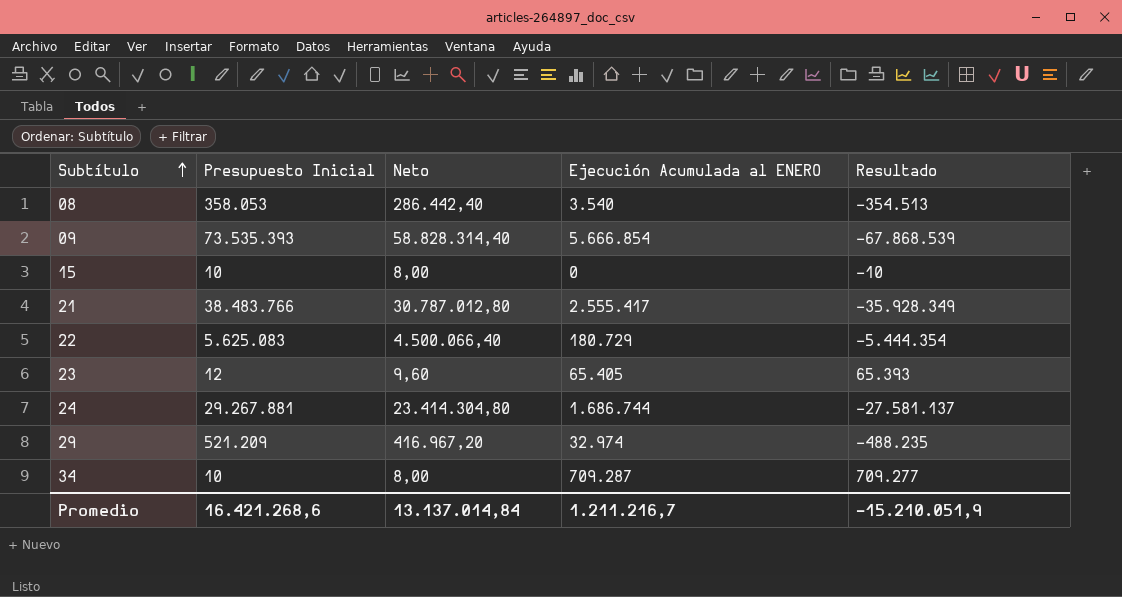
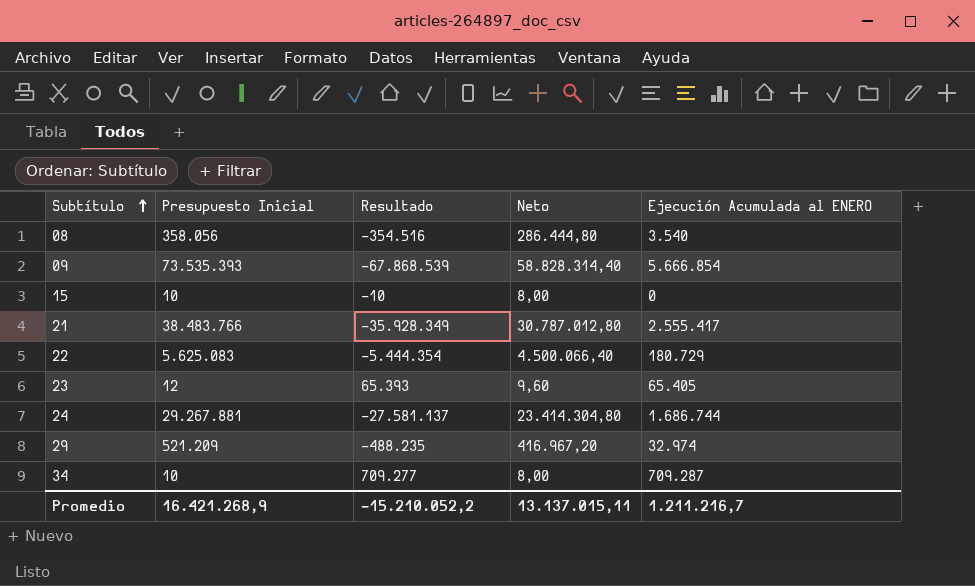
column Resultado | position: 5 -> 3
08 | Presupuesto Inicial: 358.053 -> 358.056
08 | Resultado: -354.513 -> -354.516
08 | Neto: 286.442,40 -> 286.444,80
Promedio | Presupuesto Inicial: 16.421.268,6 -> 16.421.268,9
Promedio | Resultado: -15.210.051,9 -> -15.210.052,2
Promedio | Neto: 13.137.014,84 -> 13.137.015,11

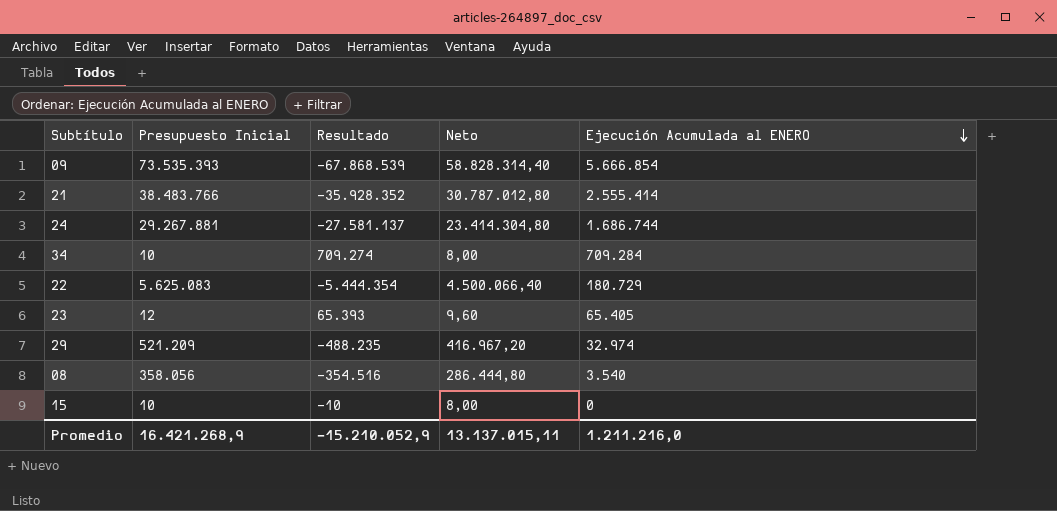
row order: Subtítulo ascending -> Ejecución Acumulada al ENERO descending
21 | Resultado: -35.928.349 -> -35.928.352
21 | Ejecución Acumulada al ENERO: 2.555.417 -> 2.555.414
34 | Resultado: 709.277 -> 709.274
34 | Ejecución Acumulada al ENERO: 709.287 -> 709.284
Promedio | Resultado: -15.210.052,2 -> -15.210.052,9
Promedio | Ejecución Acumulada al ENERO: 1.211.216,7 -> 1.211.216,0

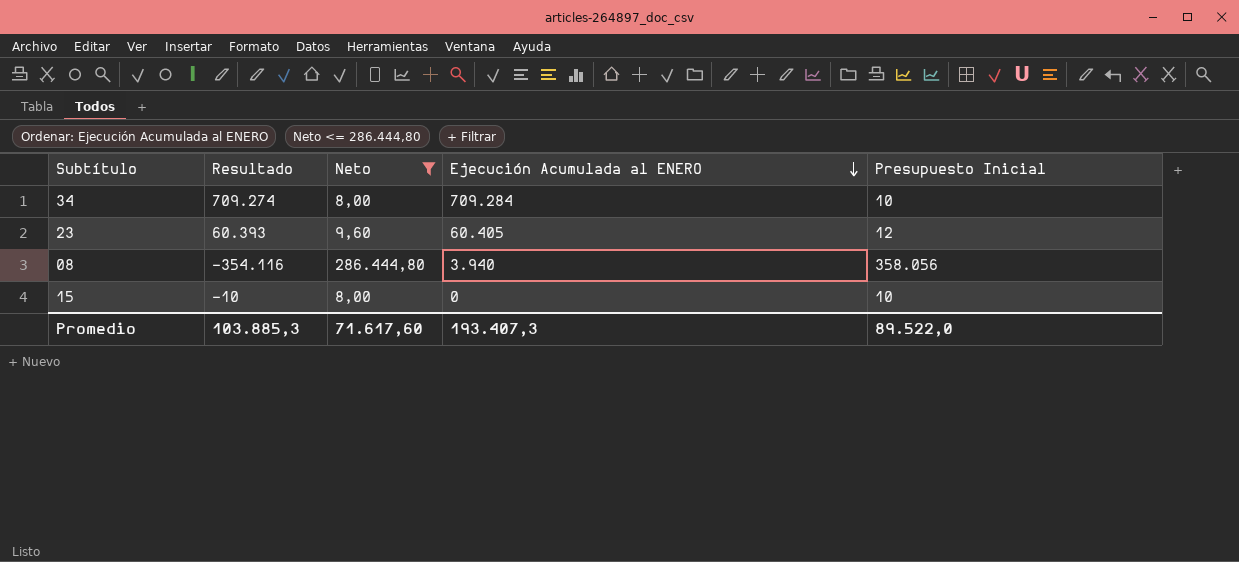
filter: none -> Neto <= 286.444,80
column Presupuesto Inicial | position: 2 -> 5
23 | Resultado: 65.393 -> 60.393
23 | Ejecución Acumulada al ENERO: 65.405 -> 60.405
08 | Resultado: -354.516 -> -354.116
08 | Ejecución Acumulada al ENERO: 3.540 -> 3.940
Promedio | Resultado: -15.210.052,9 -> 103.885,3
Promedio | Neto: 13.137.015,11 -> 71.617,60
Promedio | Ejecución Acumulada al ENERO: 1.211.216,0 -> 193.407,3
Promedio | Presupuesto Inicial: 16.421.268,9 -> 89.522,0

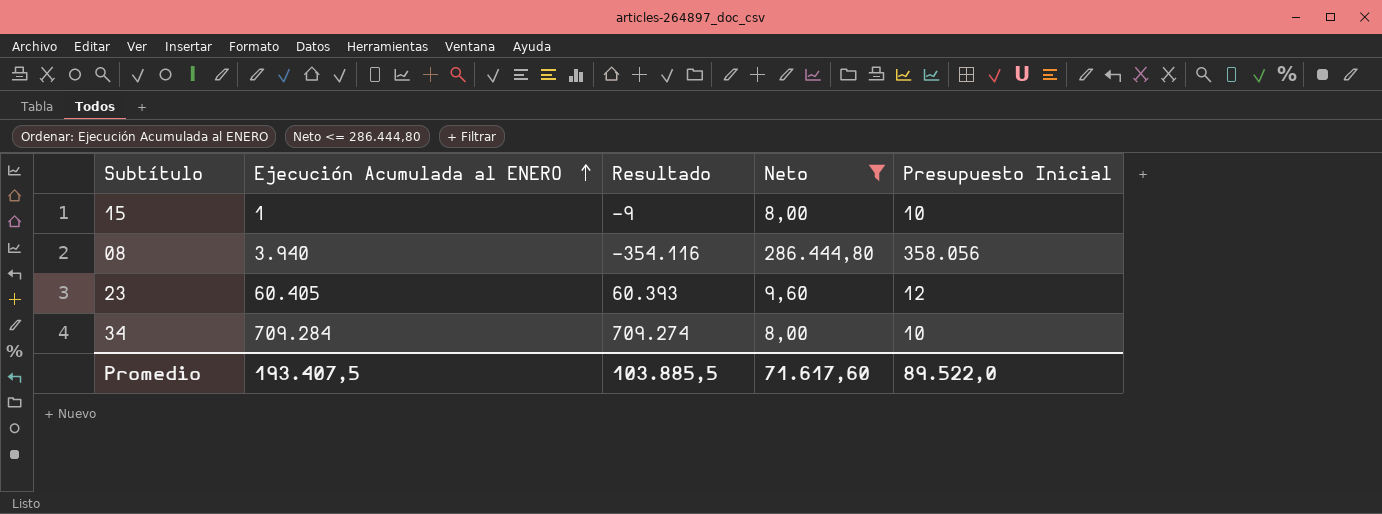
row order: Ejecución Acumulada al ENERO descending -> Ejecución Acumulada al ENERO ascending
column Ejecución Acumulada al ENERO | position: 4 -> 2
15 | Ejecución Acumulada al ENERO: 0 -> 1
15 | Resultado: -10 -> -9
Promedio | Ejecución Acumulada al ENERO: 193.407,3 -> 193.407,5
Promedio | Resultado: 103.885,3 -> 103.885,5

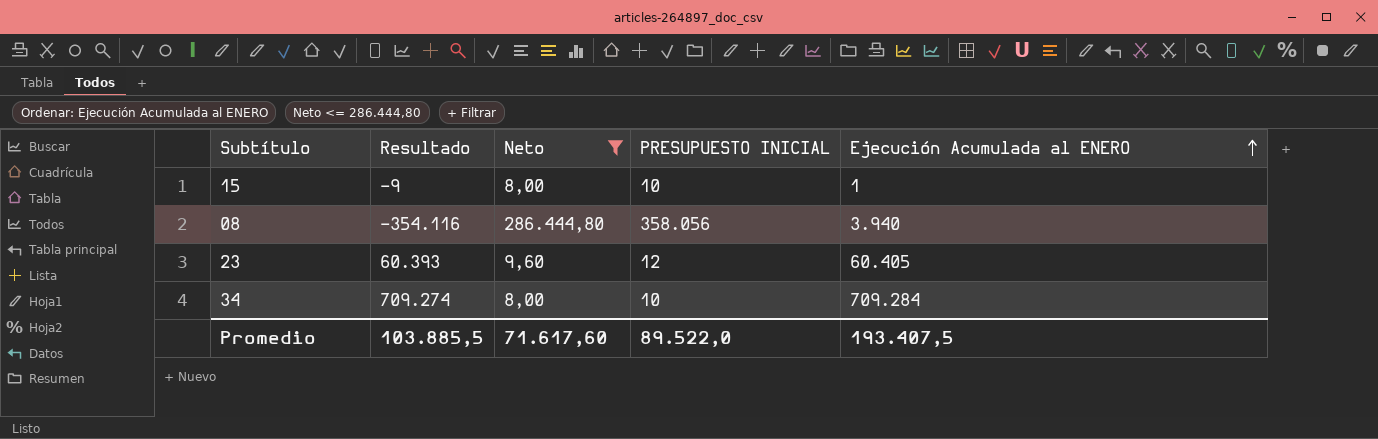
column name: Presupuesto Inicial -> PRESUPUESTO INICIAL
column Ejecución Acumulada al ENERO | position: 2 -> 5

